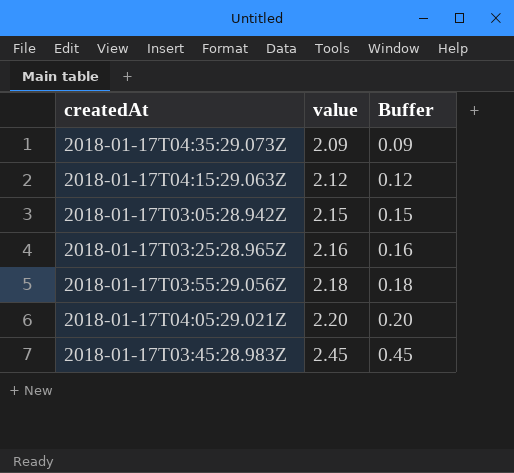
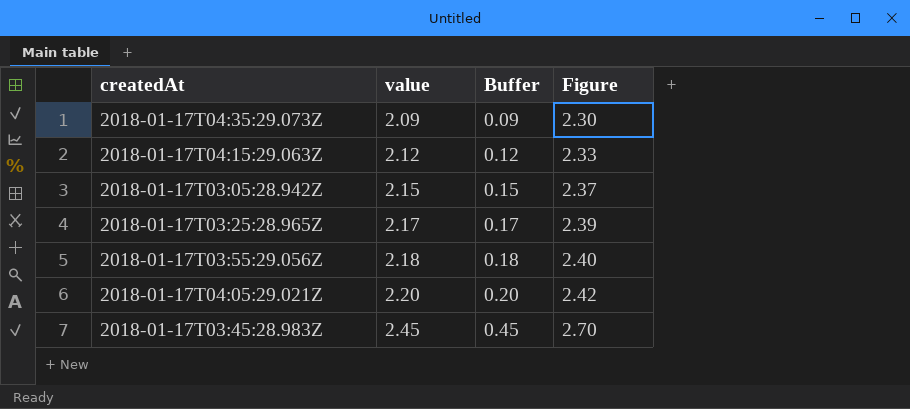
column Figure | formula: none -> [value] * 1.1
2018-01-17T03:25:28.965Z | value: 2.16 -> 2.17
2018-01-17T03:25:28.965Z | Buffer: 0.16 -> 0.17

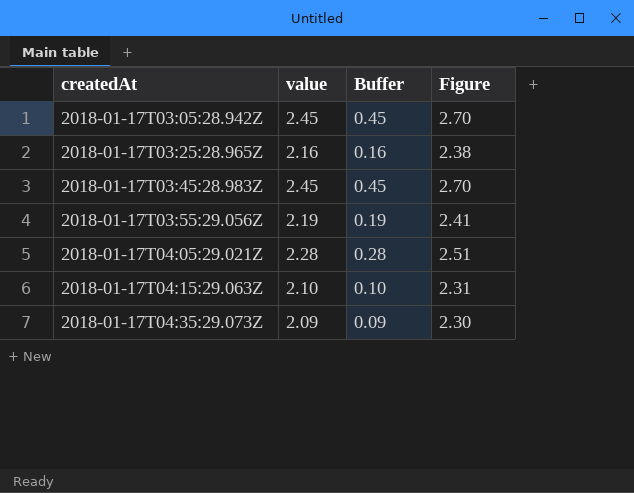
row order: value ascending -> createdAt ascending
2018-01-17T03:05:28.942Z | value: 2.15 -> 2.45
2018-01-17T03:05:28.942Z | Buffer: 0.15 -> 0.45
2018-01-17T03:05:28.942Z | Figure: 2.37 -> 2.70
2018-01-17T03:25:28.965Z | value: 2.17 -> 2.16
2018-01-17T03:25:28.965Z | Buffer: 0.17 -> 0.16
2018-01-17T03:25:28.965Z | Figure: 2.39 -> 2.38
2018-01-17T03:55:29.056Z | value: 2.18 -> 2.19
2018-01-17T03:55:29.056Z | Buffer: 0.18 -> 0.19
2018-01-17T03:55:29.056Z | Figure: 2.40 -> 2.41
2018-01-17T04:05:29.021Z | value: 2.20 -> 2.28
2018-01-17T04:05:29.021Z | Buffer: 0.20 -> 0.28
2018-01-17T04:05:29.021Z | Figure: 2.42 -> 2.51
2018-01-17T04:15:29.063Z | value: 2.12 -> 2.10
2018-01-17T04:15:29.063Z | Buffer: 0.12 -> 0.10
2018-01-17T04:15:29.063Z | Figure: 2.33 -> 2.31

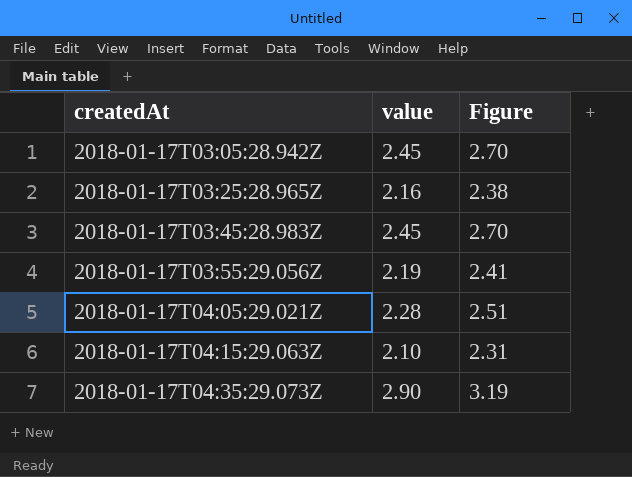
column Buffer | formula: [value] - 2 -> none
2018-01-17T04:35:29.073Z | value: 2.09 -> 2.90
2018-01-17T04:35:29.073Z | Figure: 2.30 -> 3.19

